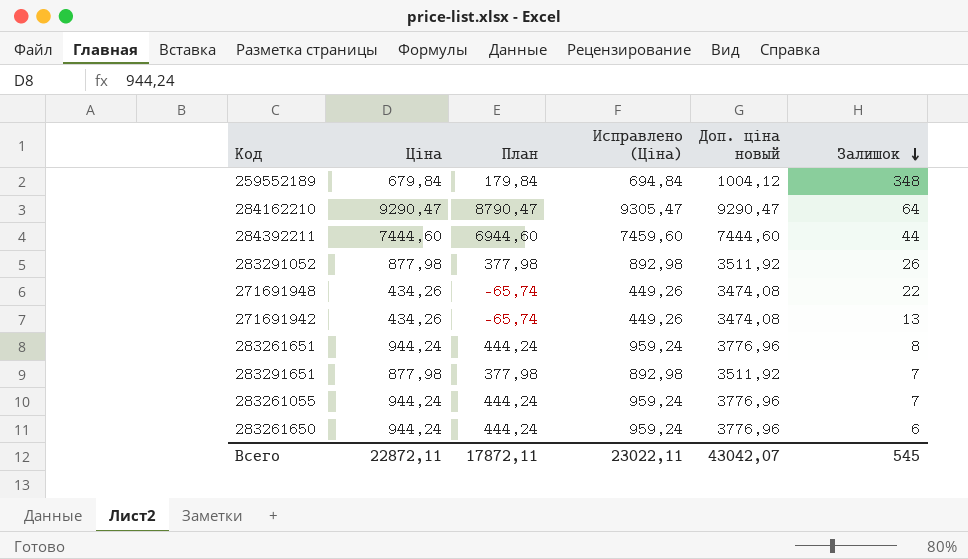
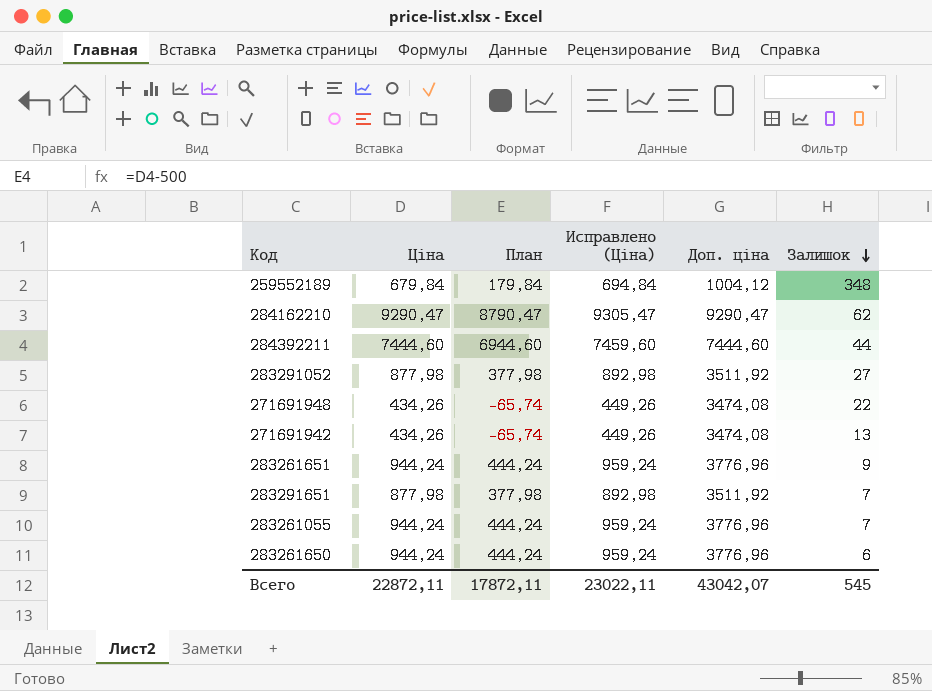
column name: Доп. ціна новый -> Доп. ціна
284162210 | Залишок: 64 -> 62
283291052 | Залишок: 26 -> 27
283261651 | Залишок: 8 -> 9

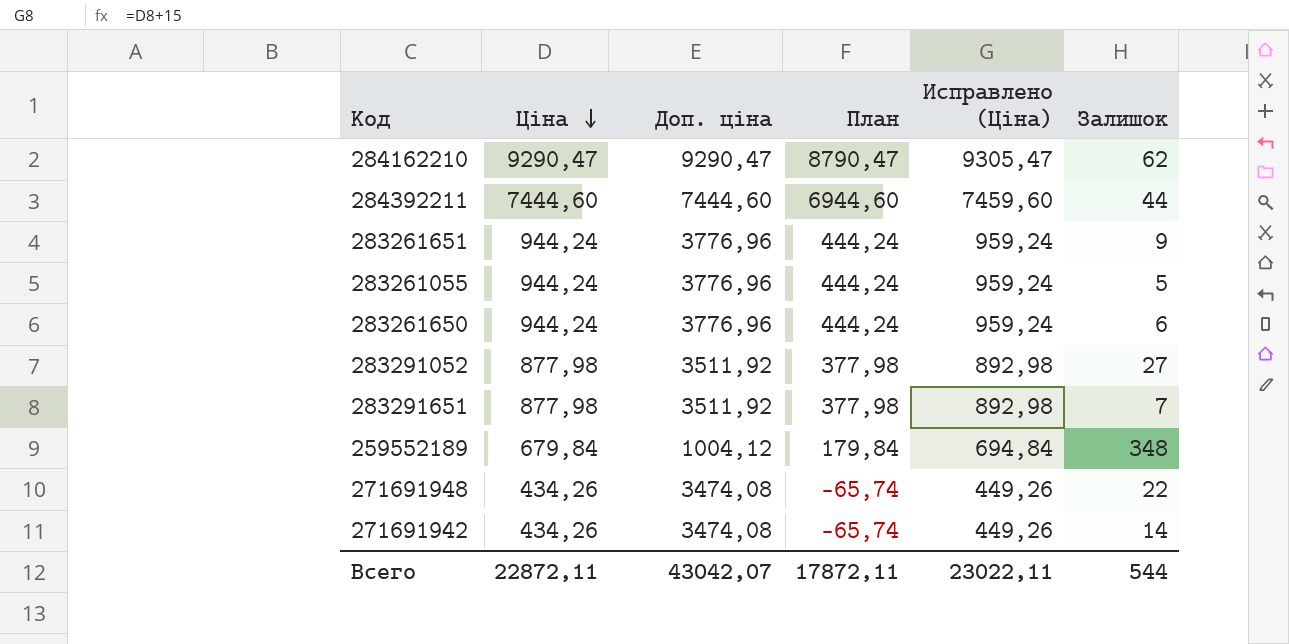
row order: Залишок descending -> Ціна descending
column Доп. ціна | position: 5 -> 3
283261055 | Залишок: 7 -> 5
271691942 | Залишок: 13 -> 14
Всего | Залишок: 545 -> 544

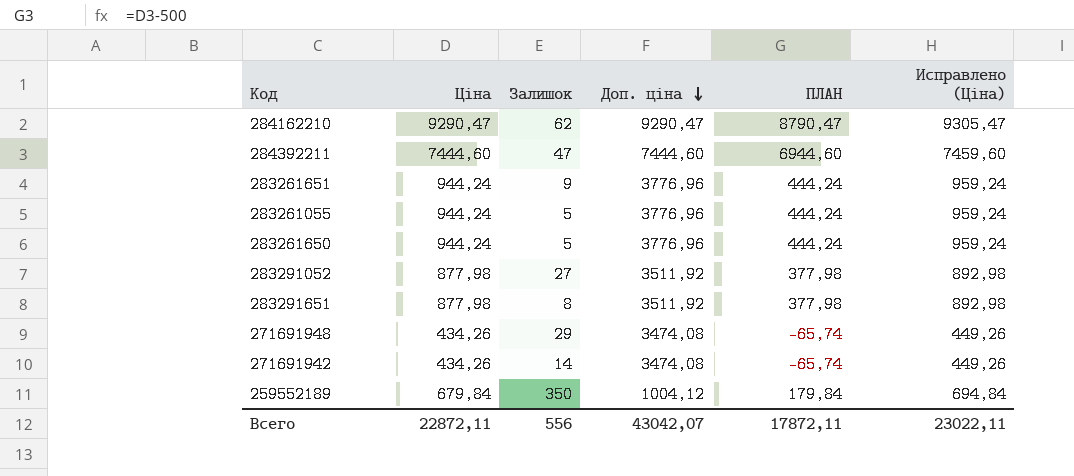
row order: Ціна descending -> Доп. ціна descending
column Залишок | position: 6 -> 3
column name: План -> ПЛАН
284392211 | Залишок: 44 -> 47
283261650 | Залишок: 6 -> 5
283291651 | Залишок: 7 -> 8
271691948 | Залишок: 22 -> 29
259552189 | Залишок: 348 -> 350
Всего | Залишок: 544 -> 556

